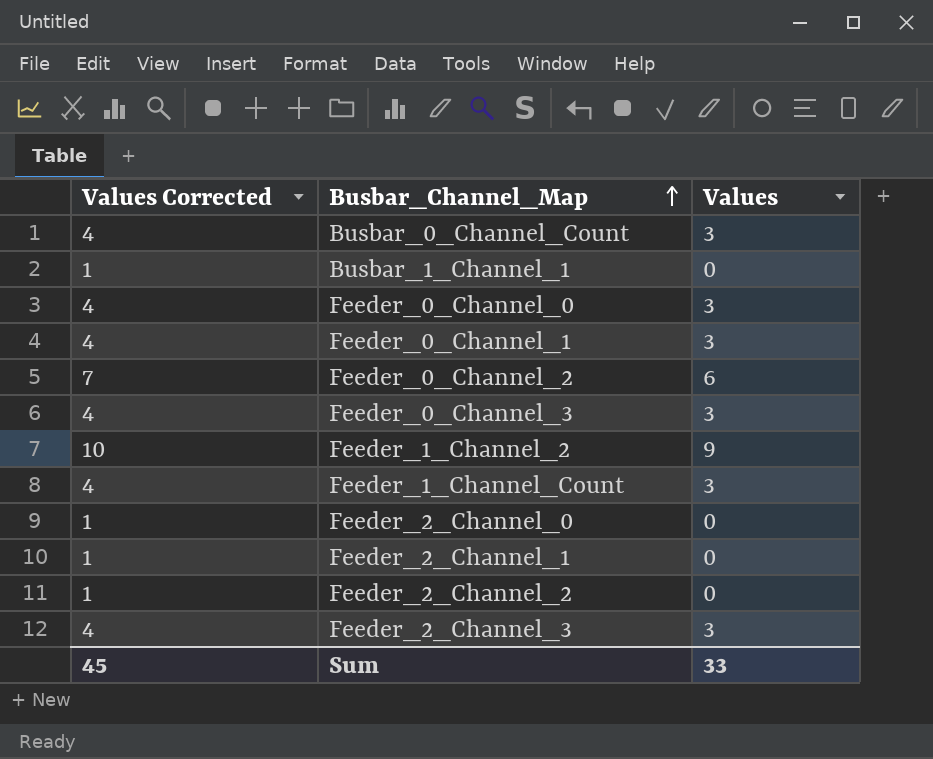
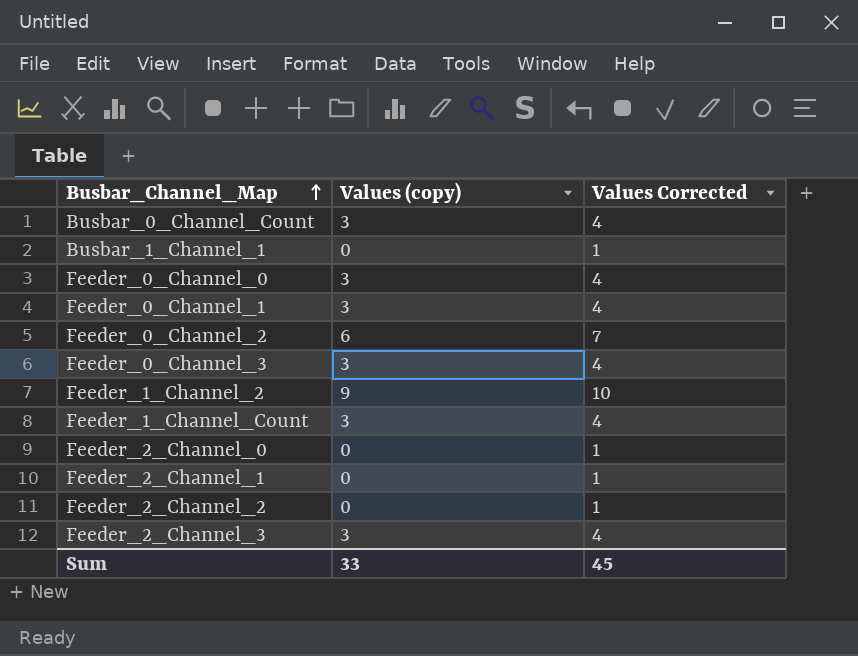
column name: Values -> Values (copy)
column Values Corrected | position: 1 -> 3

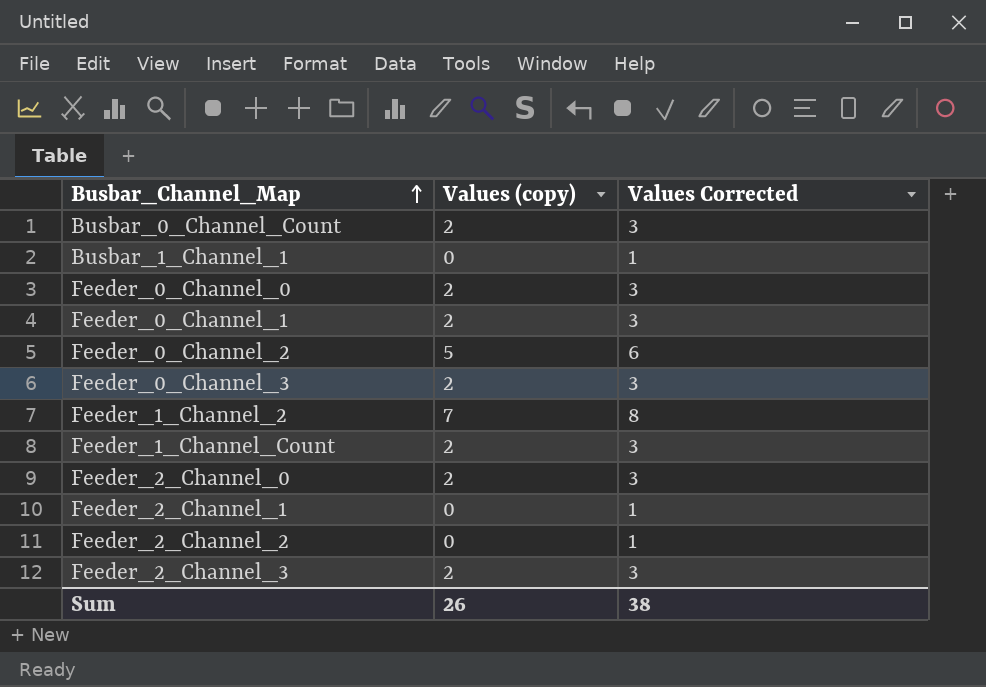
Busbar_0_Channel_Count | Values (copy): 3 -> 2
Busbar_0_Channel_Count | Values Corrected: 4 -> 3
Feeder_0_Channel_0 | Values (copy): 3 -> 2
Feeder_0_Channel_0 | Values Corrected: 4 -> 3
Feeder_0_Channel_1 | Values (copy): 3 -> 2
Feeder_0_Channel_1 | Values Corrected: 4 -> 3
Feeder_0_Channel_2 | Values (copy): 6 -> 5
Feeder_0_Channel_2 | Values Corrected: 7 -> 6
Feeder_0_Channel_3 | Values (copy): 3 -> 2
Feeder_0_Channel_3 | Values Corrected: 4 -> 3
Feeder_1_Channel_2 | Values (copy): 9 -> 7
Feeder_1_Channel_2 | Values Corrected: 10 -> 8
Feeder_1_Channel_Count | Values (copy): 3 -> 2
Feeder_1_Channel_Count | Values Corrected: 4 -> 3
Feeder_2_Channel_0 | Values (copy): 0 -> 2
Feeder_2_Channel_0 | Values Corrected: 1 -> 3
Feeder_2_Channel_3 | Values (copy): 3 -> 2
Feeder_2_Channel_3 | Values Corrected: 4 -> 3
Sum | Values (copy): 33 -> 26
Sum | Values Corrected: 45 -> 38

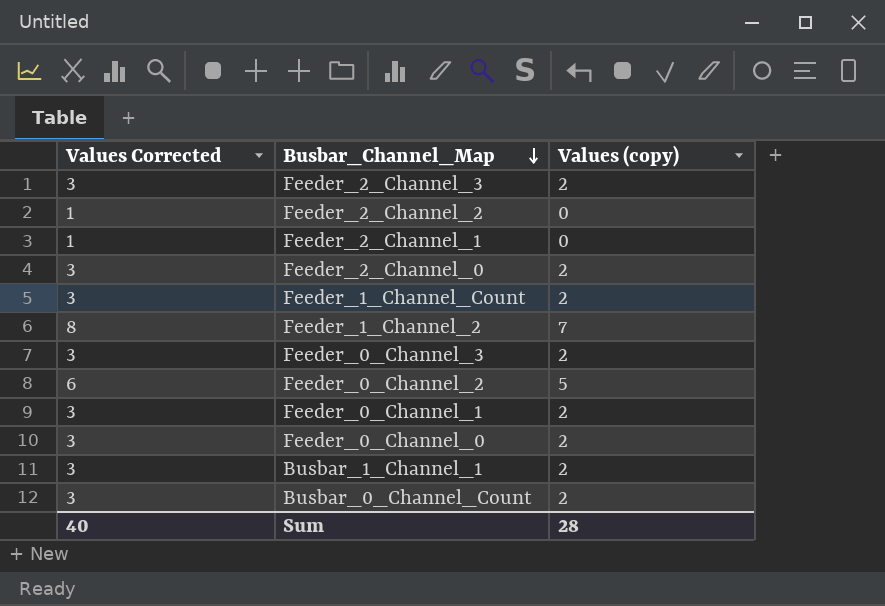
row order: Busbar_Channel_Map ascending -> Busbar_Channel_Map descending
column Values Corrected | position: 3 -> 1
Busbar_1_Channel_1 | Values Corrected: 1 -> 3
Busbar_1_Channel_1 | Values (copy): 0 -> 2
Sum | Values Corrected: 38 -> 40
Sum | Values (copy): 26 -> 28

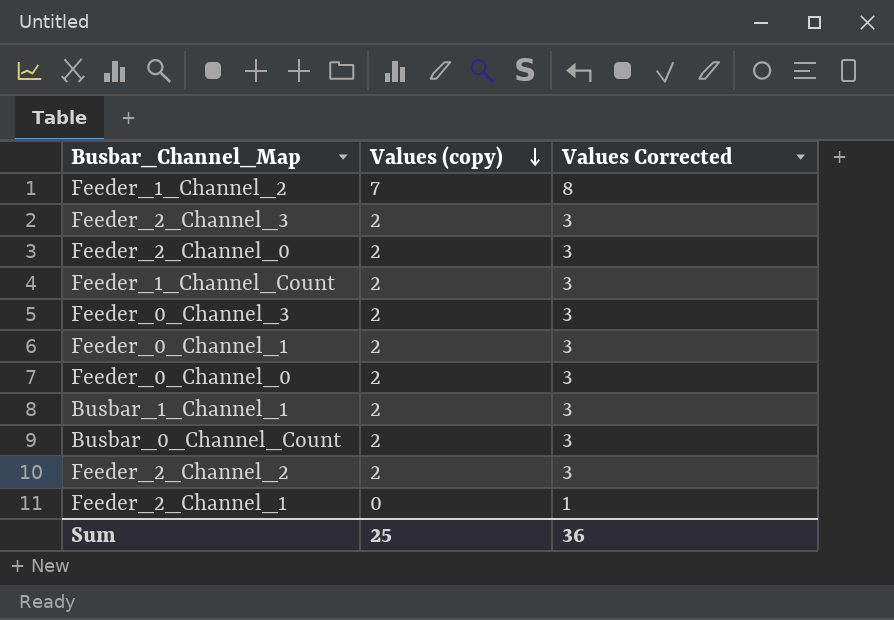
row order: Busbar_Channel_Map descending -> Values (copy) descending
column Values Corrected | position: 1 -> 3
row Feeder_0_Channel_2: 6 | 5 -> none
Feeder_2_Channel_2 | Values (copy): 0 -> 2
Feeder_2_Channel_2 | Values Corrected: 1 -> 3
Sum | Values (copy): 28 -> 25
Sum | Values Corrected: 40 -> 36

